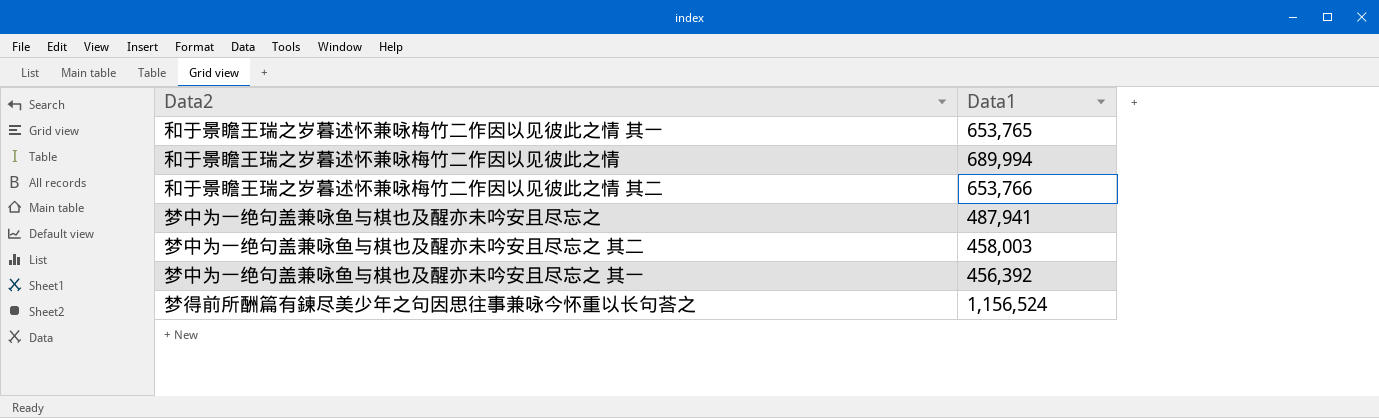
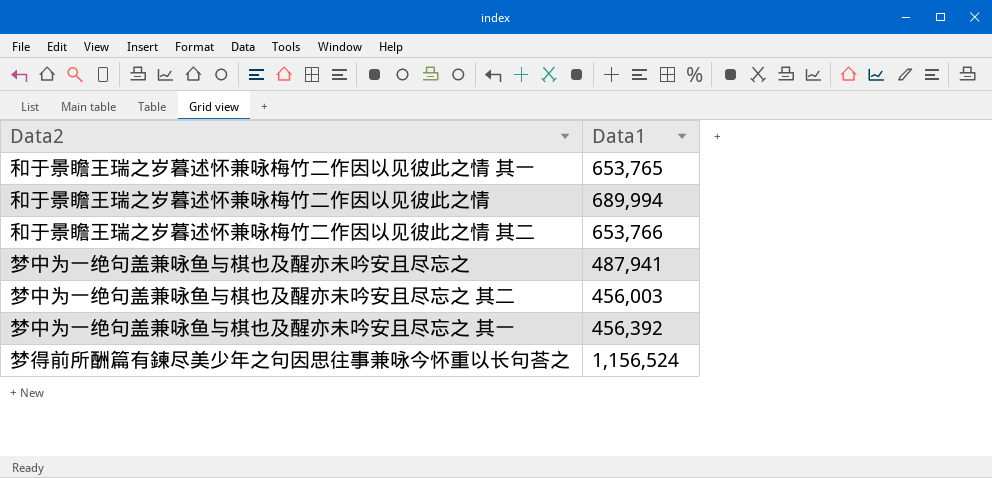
梦中为一绝句盖兼咏鱼与棋也及醒亦未吟安且尽忘之 其二 | Data1: 458,003 -> 456,003

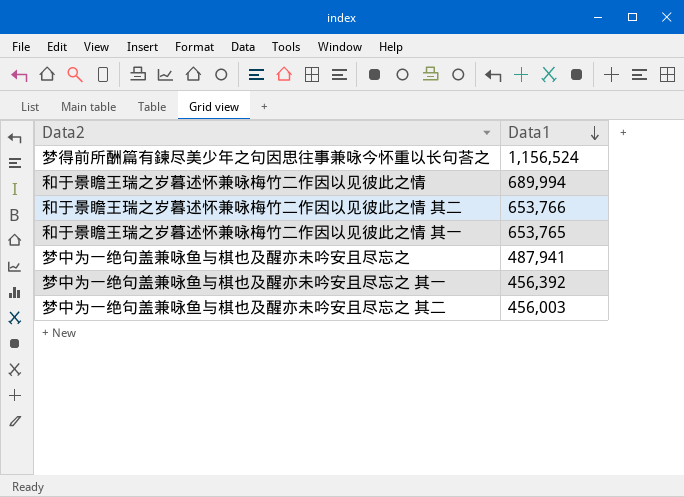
row order: none -> Data1 descending

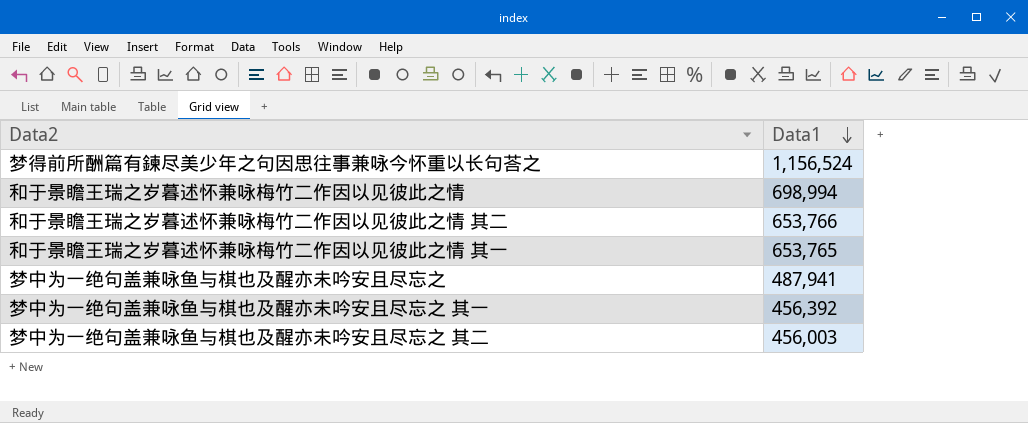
和于景瞻王瑞之岁暮述怀兼咏梅竹二作因以见彼此之情 | Data1: 689,994 -> 698,994

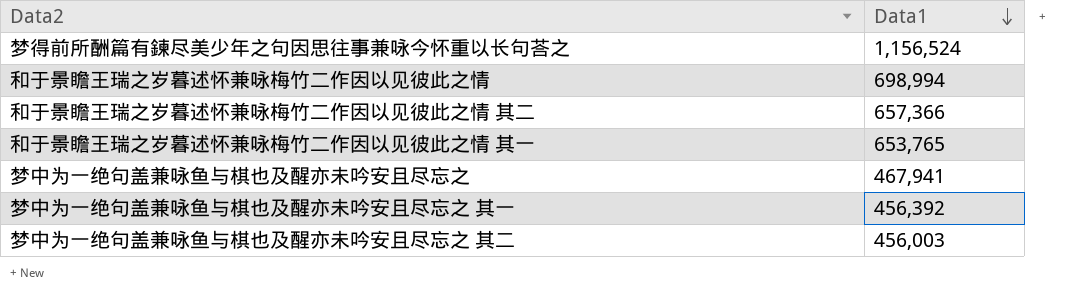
和于景瞻王瑞之岁暮述怀兼咏梅竹二作因以见彼此之情 其二 | Data1: 653,766 -> 657,366
梦中为一绝句盖兼咏鱼与棋也及醒亦未吟安且尽忘之 | Data1: 487,941 -> 467,941

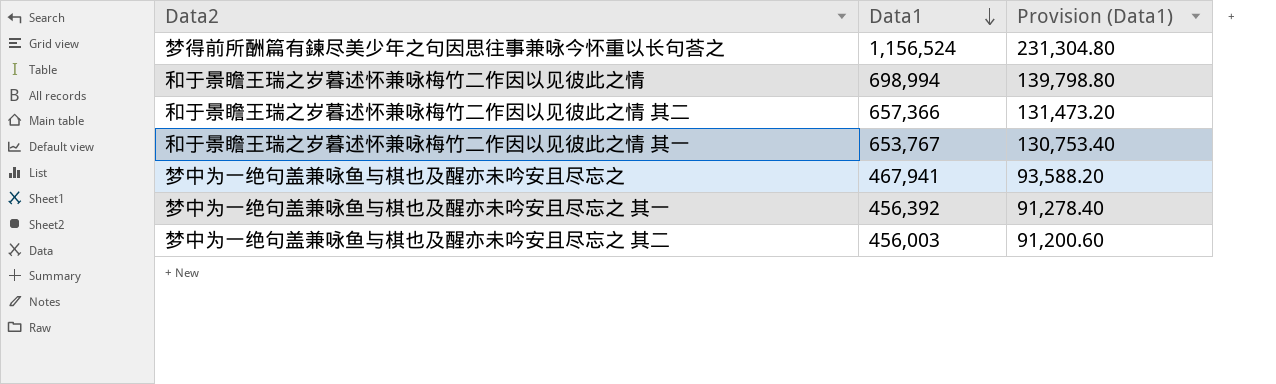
column Provision (Data1) | formula: none -> [Data1] * 0.2
和于景瞻王瑞之岁暮述怀兼咏梅竹二作因以见彼此之情 其一 | Data1: 653,765 -> 653,767

